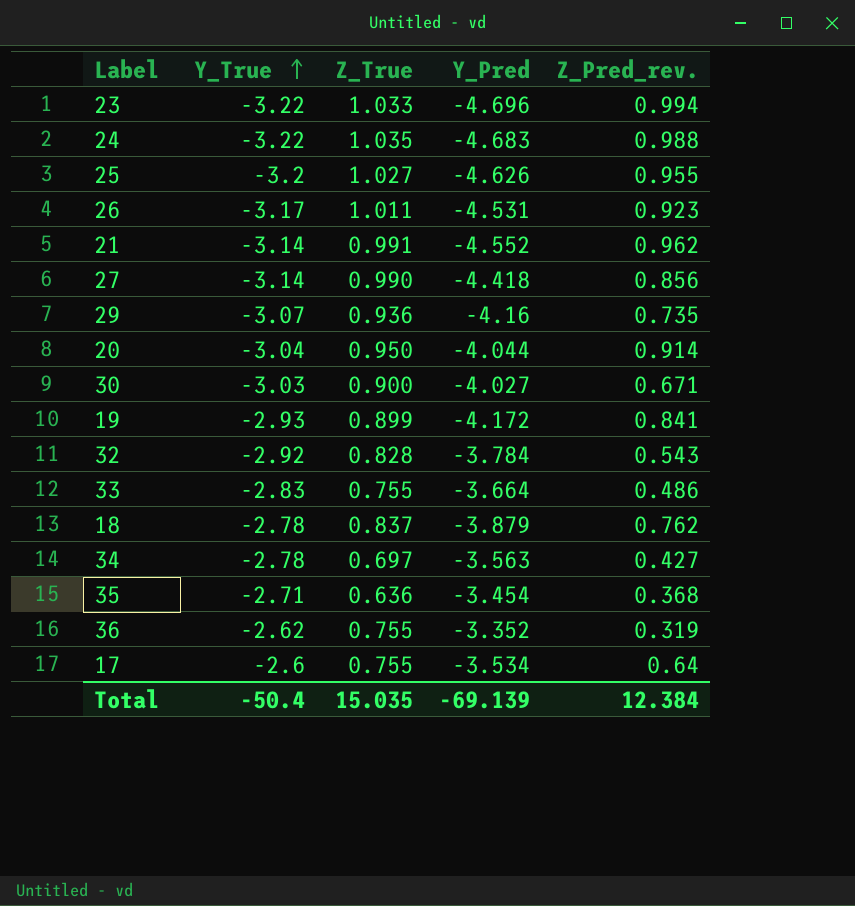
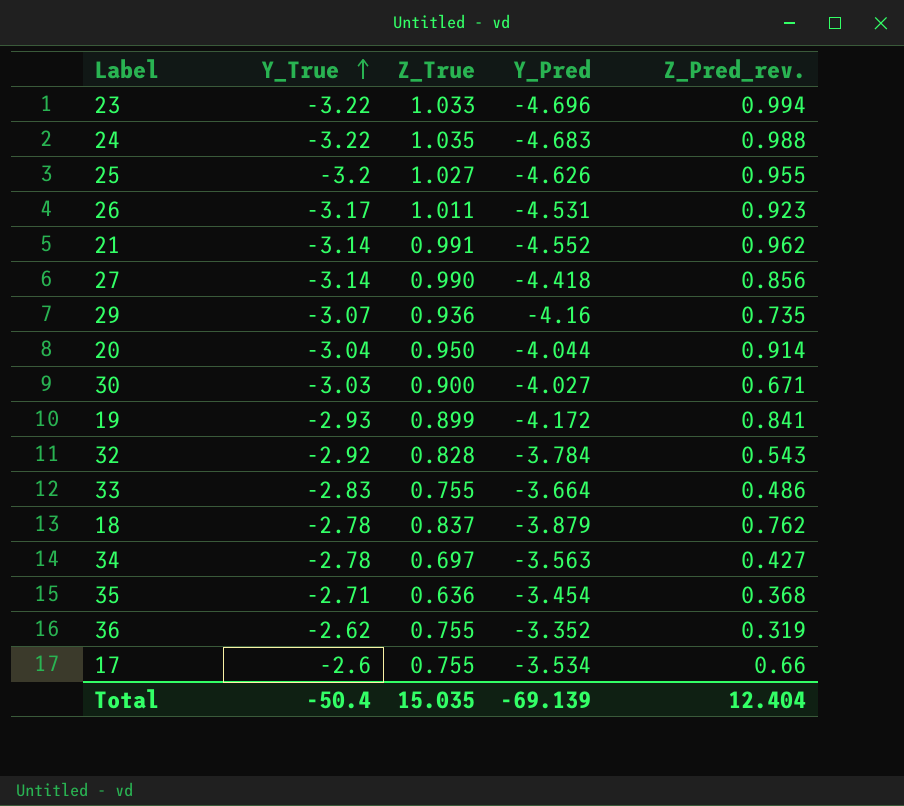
17 | Z_Pred_rev.: 0.64 -> 0.66
Total | Z_Pred_rev.: 12.384 -> 12.404

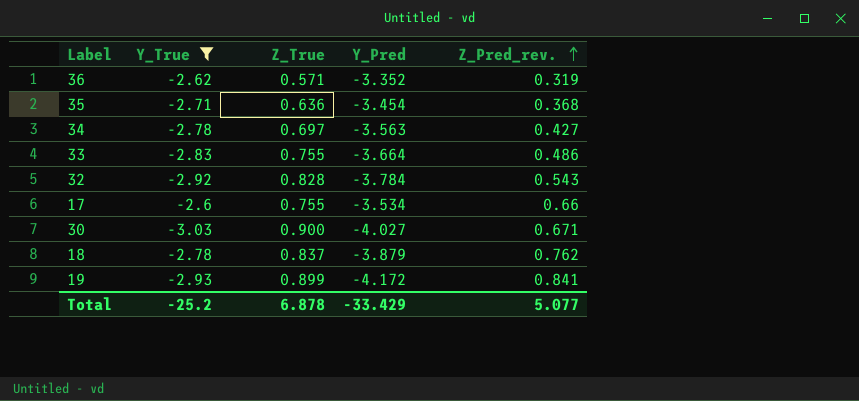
filter: none -> Y_True >= -3.03
row order: Y_True ascending -> Z_Pred_rev. ascending
36 | Z_True: 0.755 -> 0.571
Total | Y_True: -50.4 -> -25.2
Total | Z_True: 15.035 -> 6.878
Total | Y_Pred: -69.139 -> -33.429
Total | Z_Pred_rev.: 12.404 -> 5.077

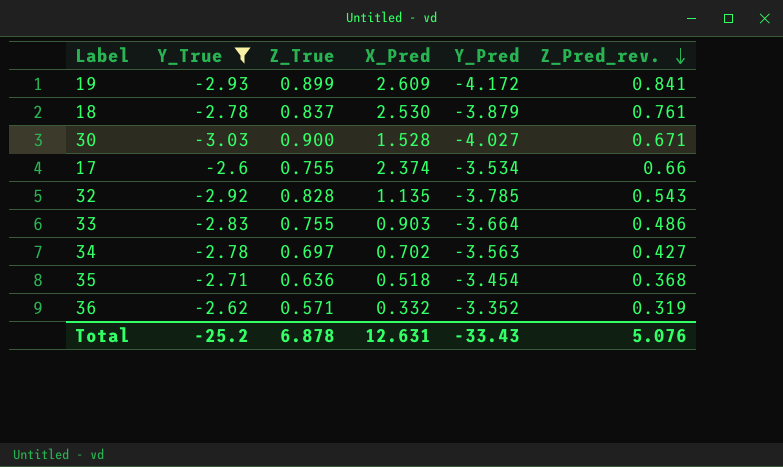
row order: Z_Pred_rev. ascending -> Z_Pred_rev. descending
column X_Pred | position: none -> 4
18 | Z_Pred_rev.: 0.762 -> 0.761
32 | Y_Pred: -3.784 -> -3.785
Total | Y_Pred: -33.429 -> -33.43
Total | Z_Pred_rev.: 5.077 -> 5.076

